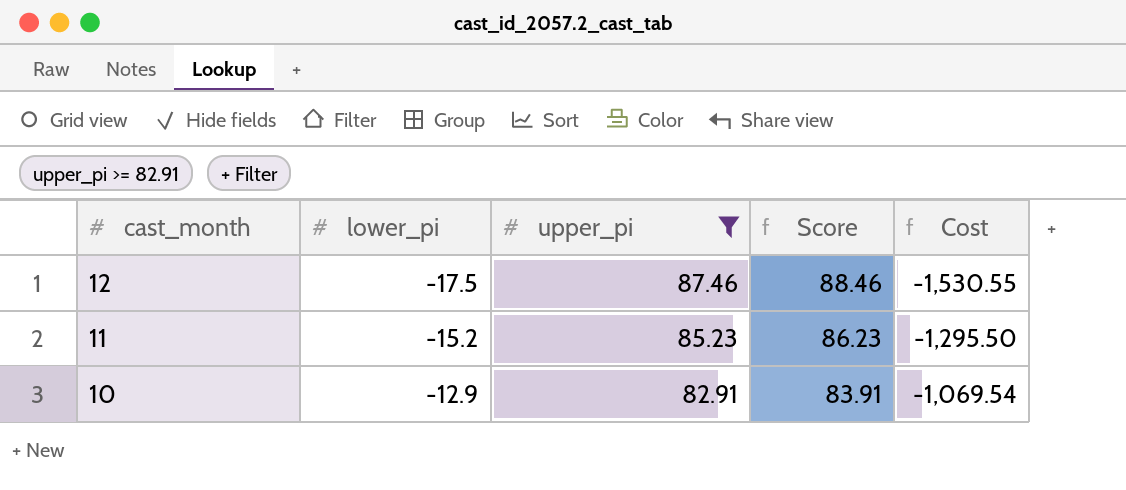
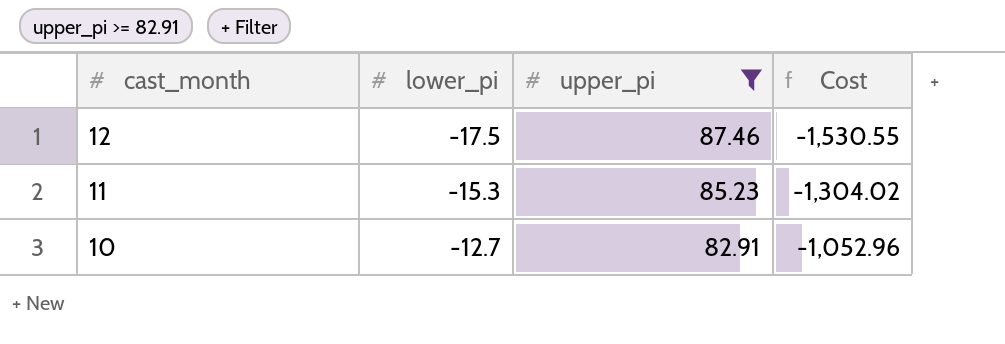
column Score | formula: [upper_pi] + 1 -> none
11 | lower_pi: -15.2 -> -15.3
11 | Cost: -1,295.50 -> -1,304.02
10 | lower_pi: -12.9 -> -12.7
10 | Cost: -1,069.54 -> -1,052.96

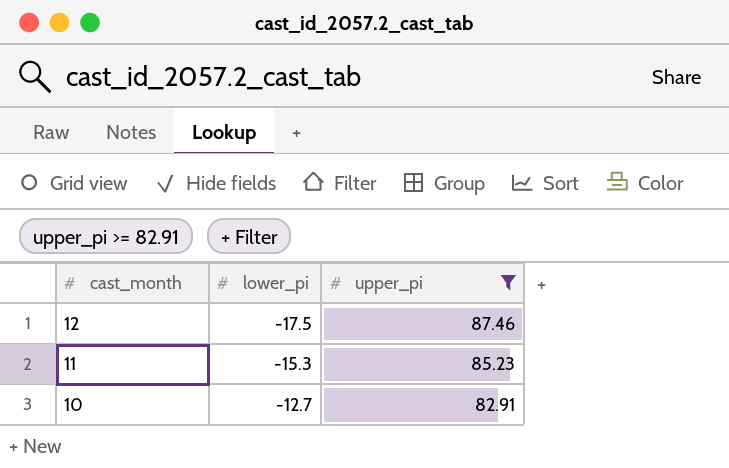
column Cost | formula: [lower_pi] * [upper_pi] -> none

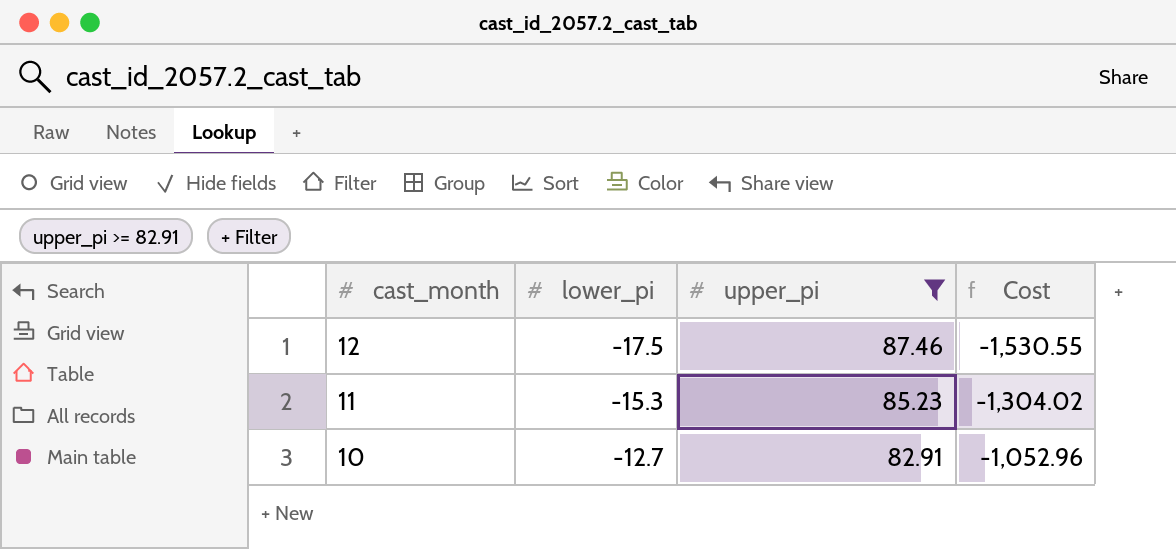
column Cost | formula: none -> [lower_pi] * [upper_pi]

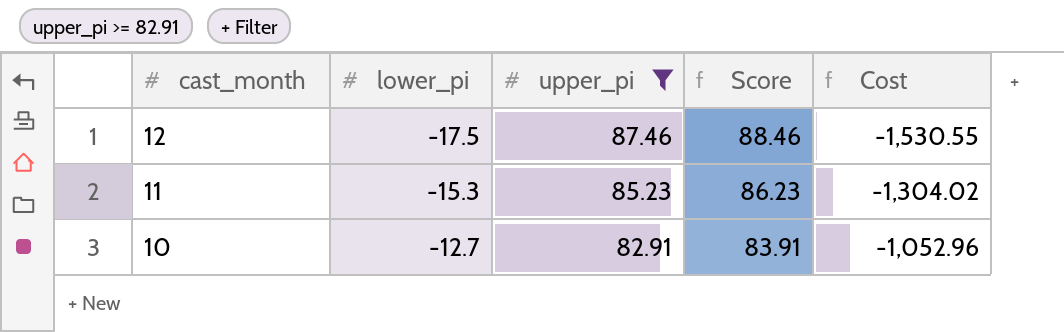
column Score | formula: none -> [upper_pi] + 1

